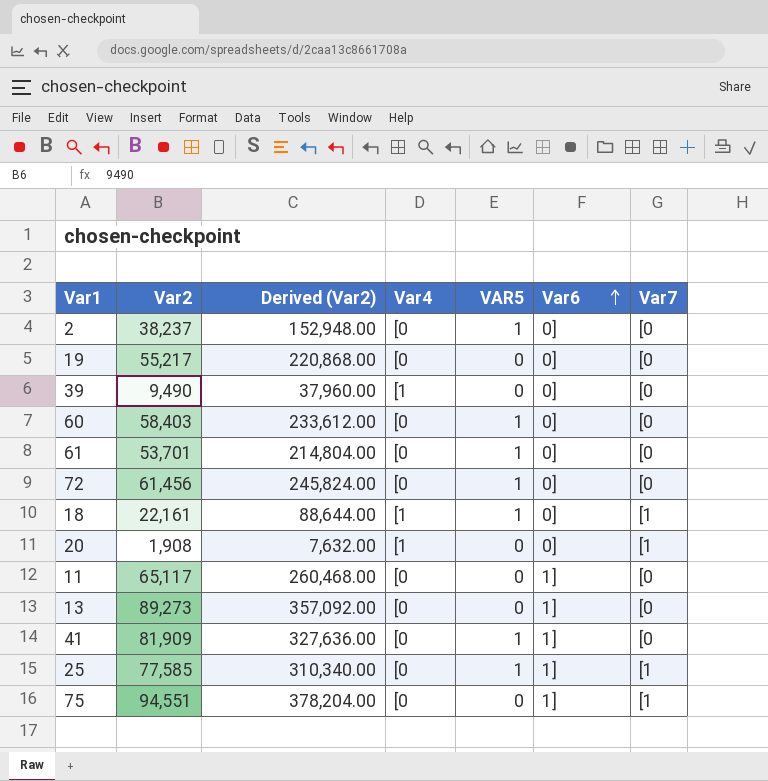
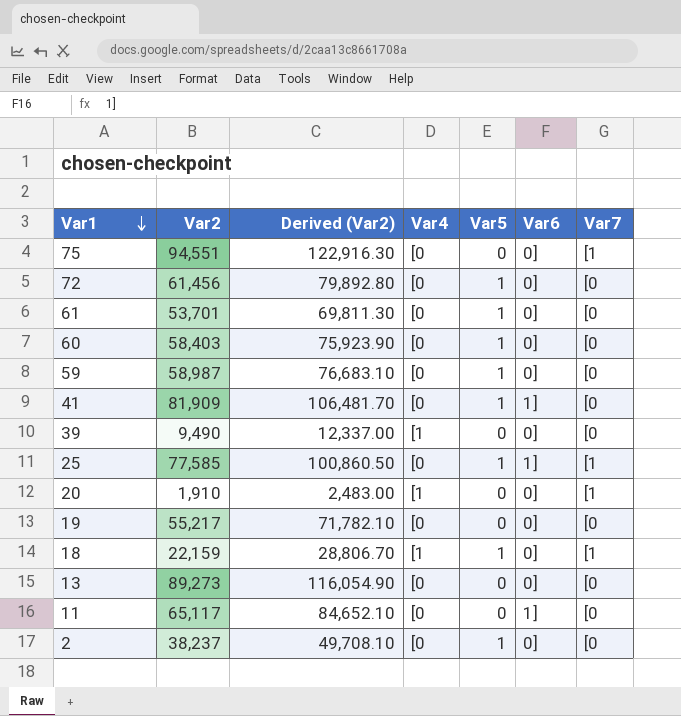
row order: Var6 ascending -> Var1 descending
column Derived (Var2) | formula: [Var2] * 4 -> [Var2] * 1.3
column name: VAR5 -> Var5
75 | Var6: 1] -> 0]
row 59: none -> 58,987 | 76,683.10 | [0 | 1 | 0] | [0
20 | Var2: 1,908 -> 1,910
18 | Var2: 22,161 -> 22,159
13 | Var6: 1] -> 0]

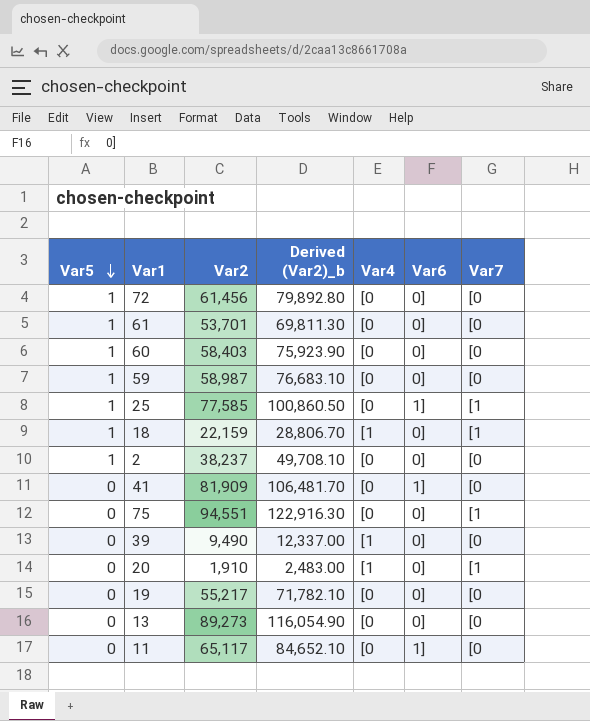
row order: Var1 descending -> Var5 descending
column Var5 | position: 5 -> 1
column name: Derived (Var2) -> Derived (Var2)_b
41 | Var5: 1 -> 0

